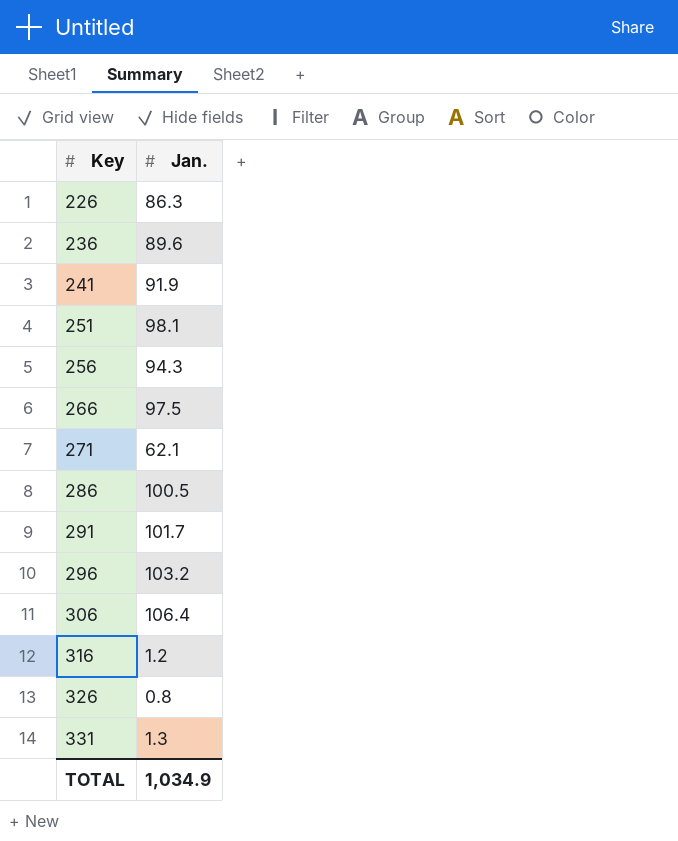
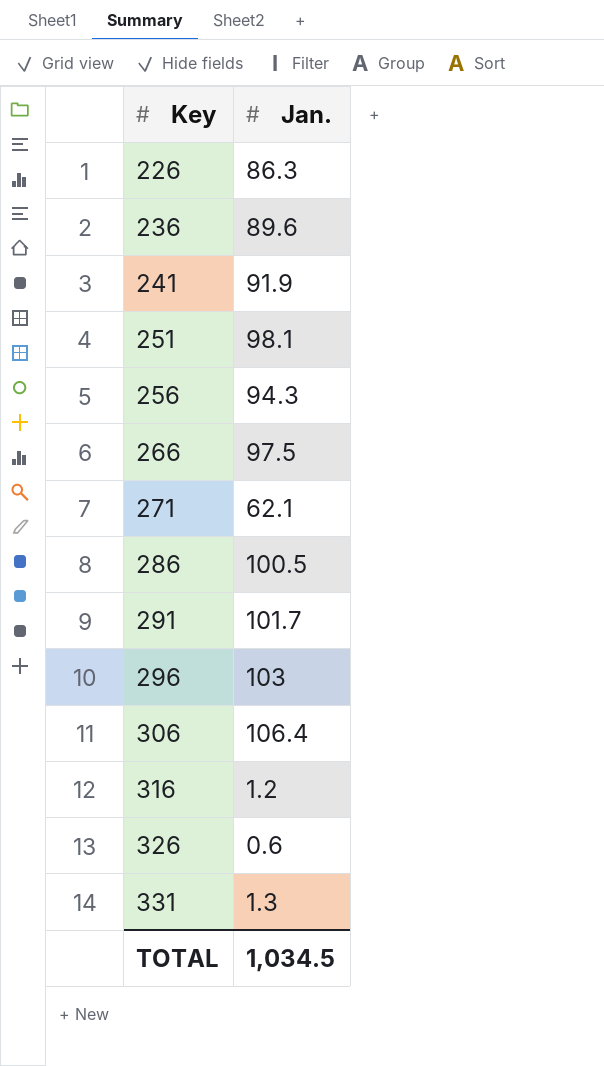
296 | Jan.: 103.2 -> 103
326 | Jan.: 0.8 -> 0.6
TOTAL | Jan.: 1,034.9 -> 1,034.5

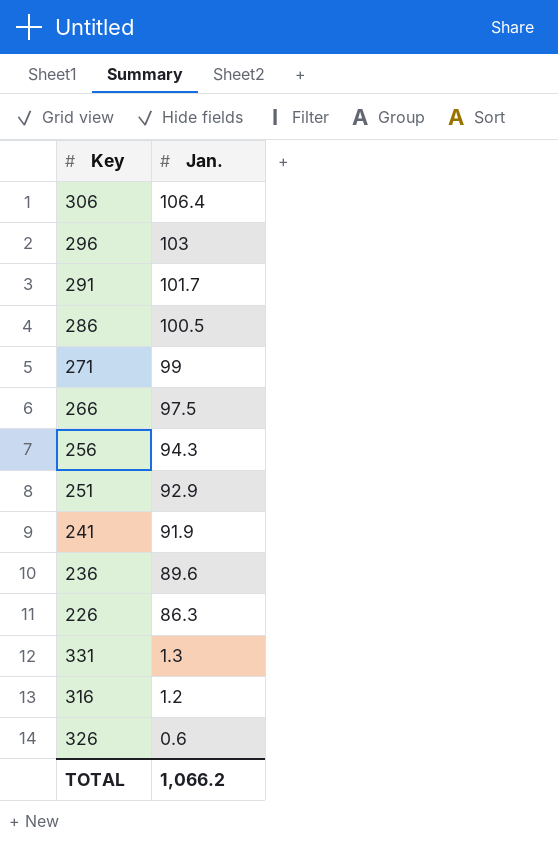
row order: Key ascending -> Jan. descending
271 | Jan.: 62.1 -> 99
251 | Jan.: 98.1 -> 92.9
TOTAL | Jan.: 1,034.5 -> 1,066.2

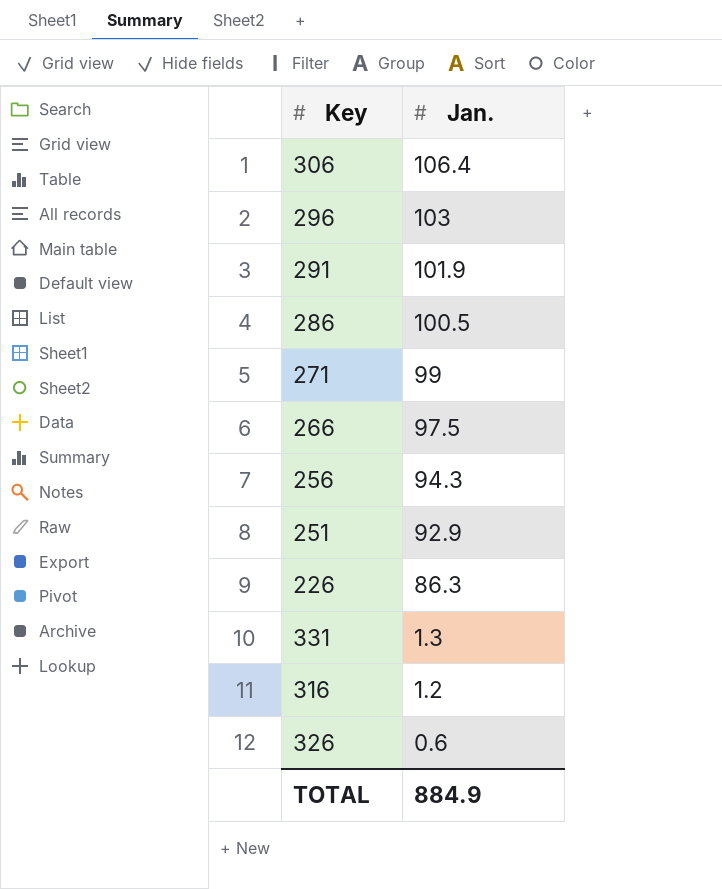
row 241: 91.9 -> none
row 236: 89.6 -> none
291 | Jan.: 101.7 -> 101.9
TOTAL | Jan.: 1,066.2 -> 884.9

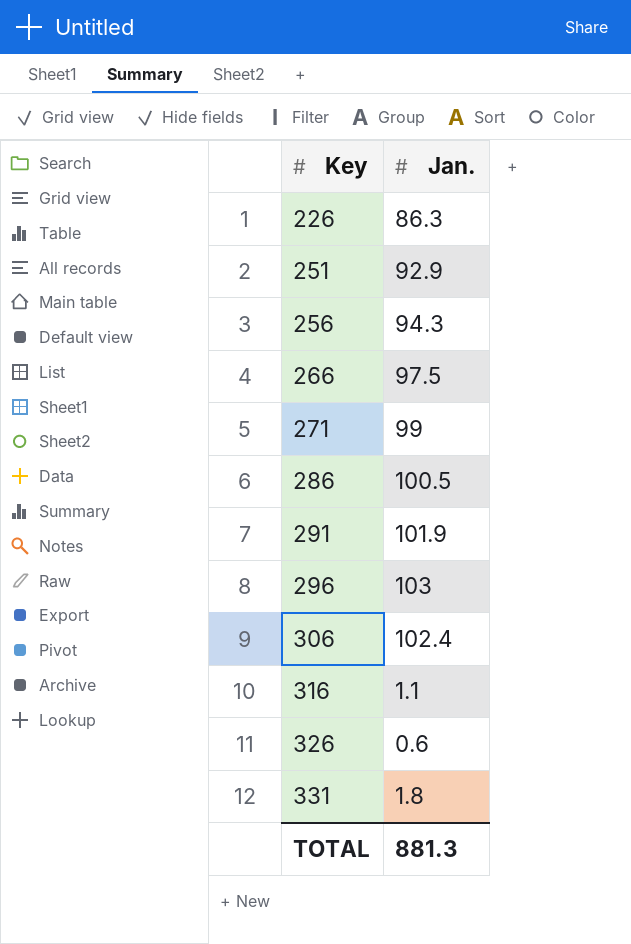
row order: Jan. descending -> Key ascending
306 | Jan.: 106.4 -> 102.4
316 | Jan.: 1.2 -> 1.1
331 | Jan.: 1.3 -> 1.8
TOTAL | Jan.: 884.9 -> 881.3

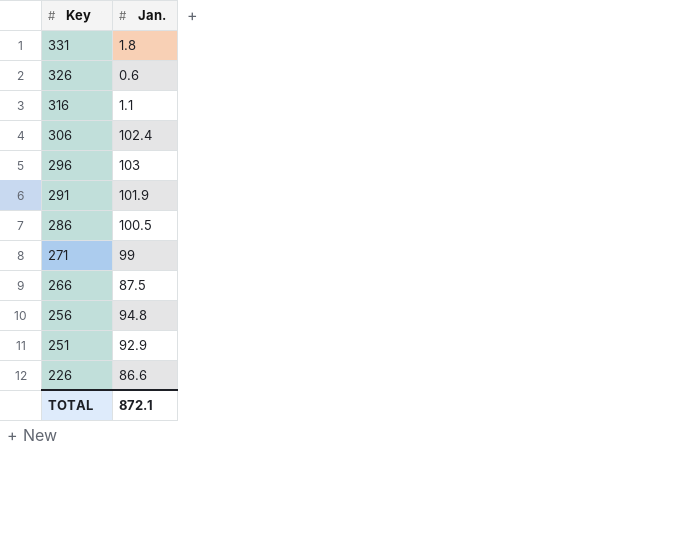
row order: Key ascending -> Key descending
266 | Jan.: 97.5 -> 87.5
256 | Jan.: 94.3 -> 94.8
226 | Jan.: 86.3 -> 86.6
TOTAL | Jan.: 881.3 -> 872.1

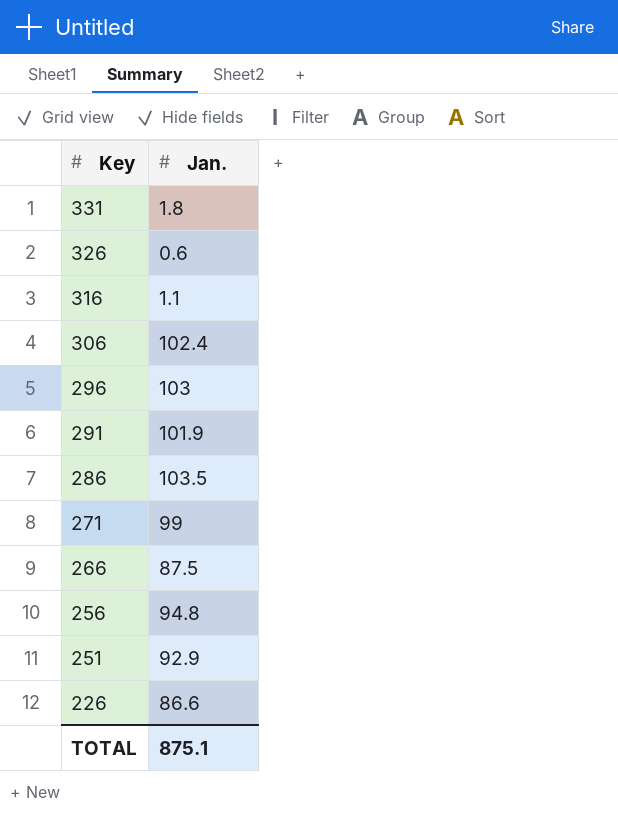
286 | Jan.: 100.5 -> 103.5
TOTAL | Jan.: 872.1 -> 875.1

